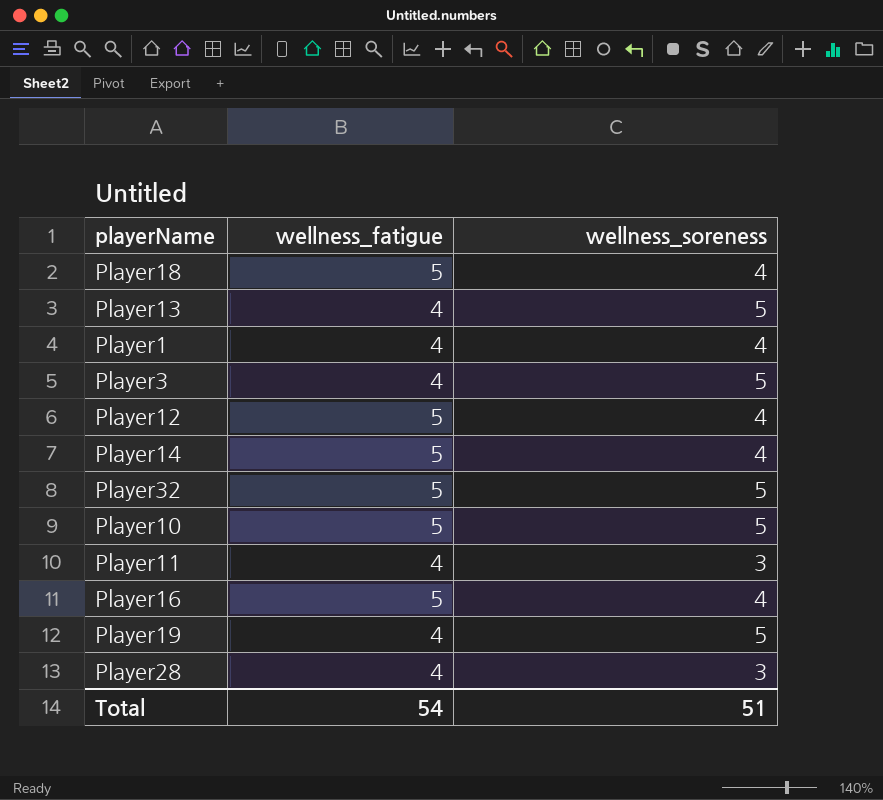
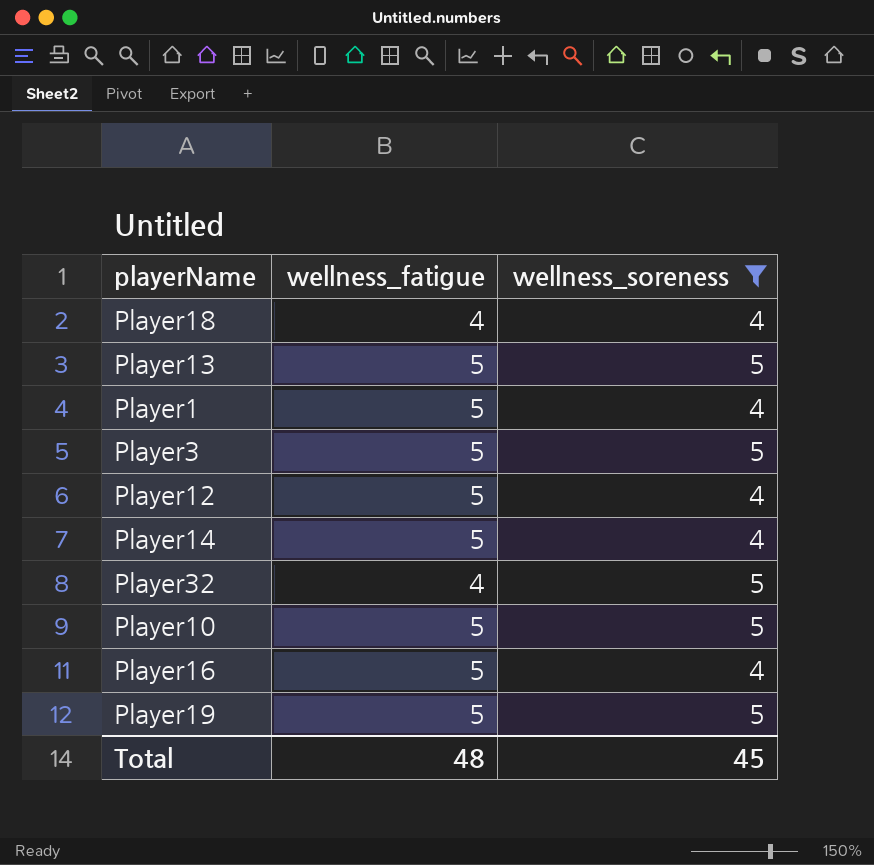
filter: none -> wellness_soreness != 3
Player18 | wellness_fatigue: 5 -> 4
Player13 | wellness_fatigue: 4 -> 5
Player1 | wellness_fatigue: 4 -> 5
Player3 | wellness_fatigue: 4 -> 5
Player32 | wellness_fatigue: 5 -> 4
Player19 | wellness_fatigue: 4 -> 5
Total | wellness_fatigue: 54 -> 48
Total | wellness_soreness: 51 -> 45

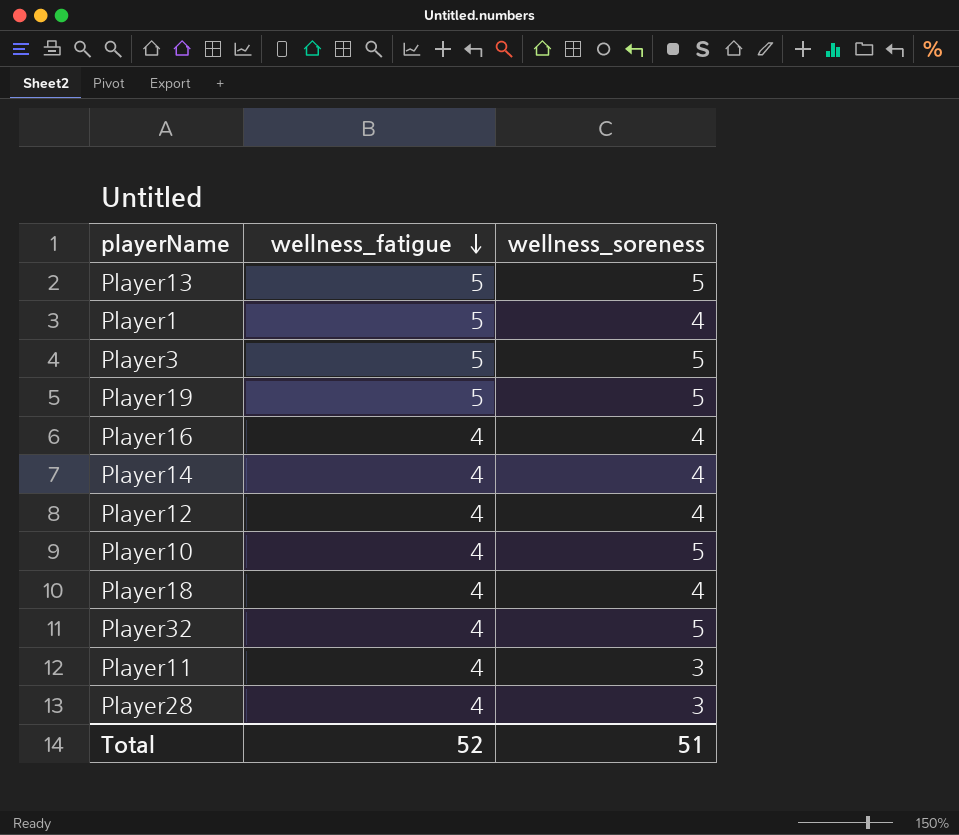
filter: wellness_soreness != 3 -> none
row order: none -> wellness_fatigue descending
Player16 | wellness_fatigue: 5 -> 4
Player14 | wellness_fatigue: 5 -> 4
Player12 | wellness_fatigue: 5 -> 4
Player10 | wellness_fatigue: 5 -> 4
Total | wellness_fatigue: 48 -> 52
Total | wellness_soreness: 45 -> 51

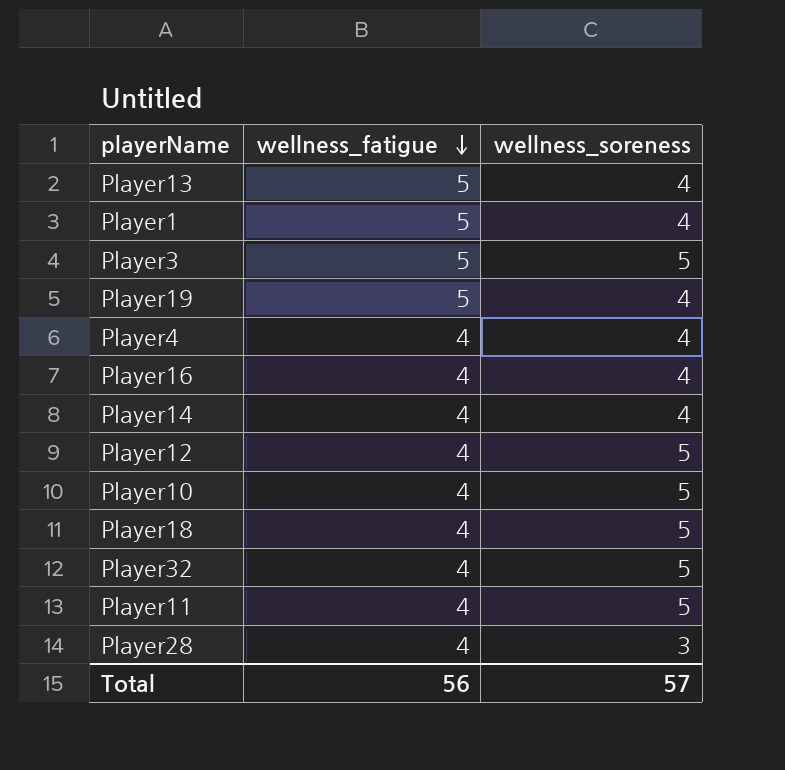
Player13 | wellness_soreness: 5 -> 4
Player19 | wellness_soreness: 5 -> 4
row Player4: none -> 4 | 4
Player12 | wellness_soreness: 4 -> 5
Player18 | wellness_soreness: 4 -> 5
Player11 | wellness_soreness: 3 -> 5
Total | wellness_fatigue: 52 -> 56
Total | wellness_soreness: 51 -> 57

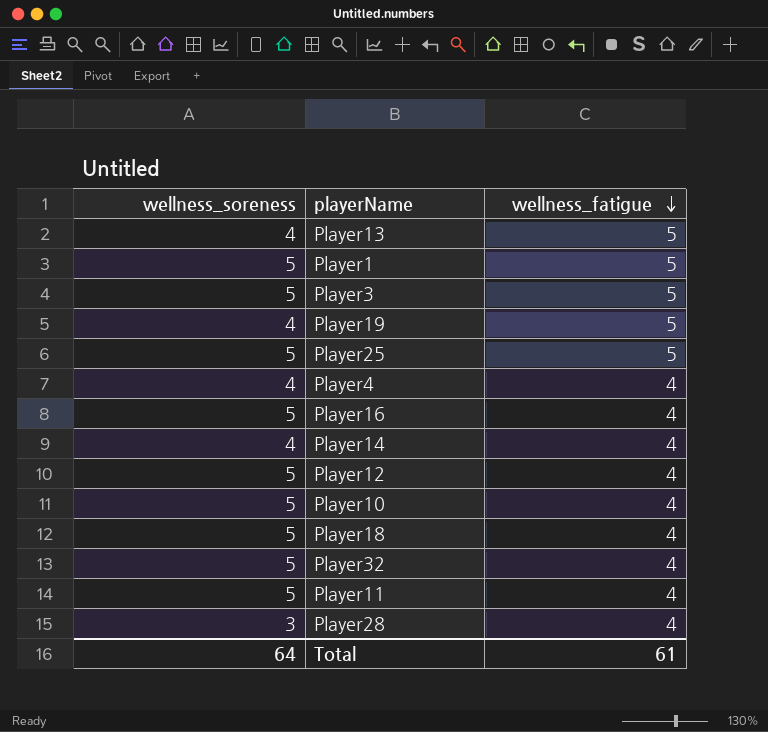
column wellness_soreness | position: 3 -> 1
Player1 | wellness_soreness: 4 -> 5
row Player25: none -> 5 | 5
Player16 | wellness_soreness: 4 -> 5
Total | wellness_soreness: 57 -> 64
Total | wellness_fatigue: 56 -> 61

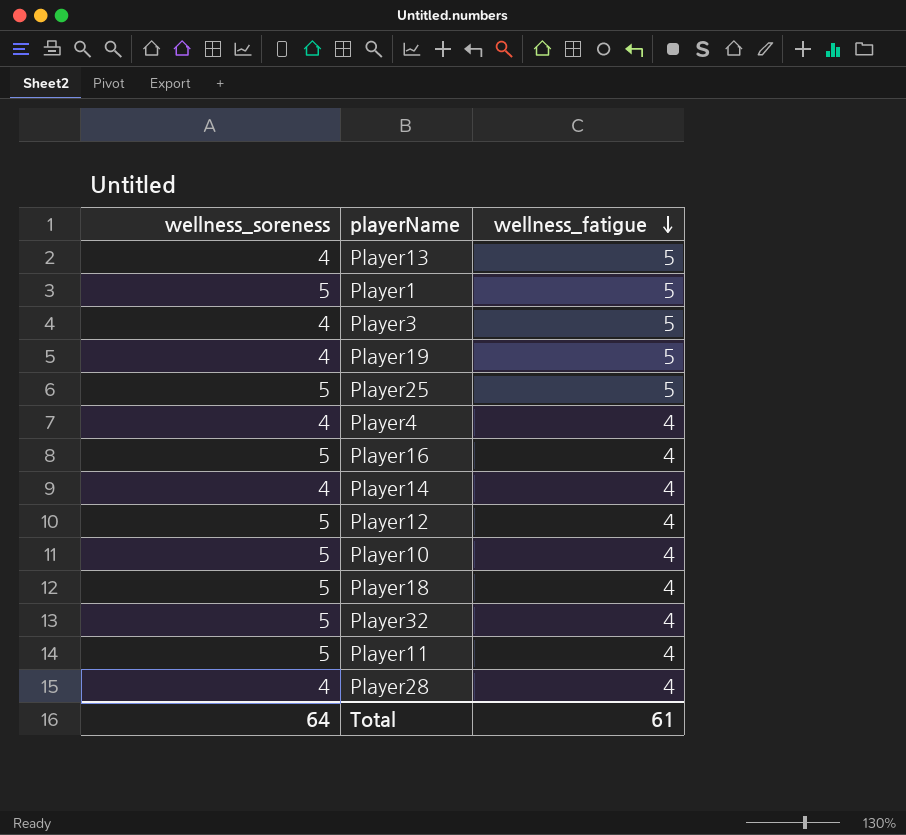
Player3 | wellness_soreness: 5 -> 4
Player28 | wellness_soreness: 3 -> 4

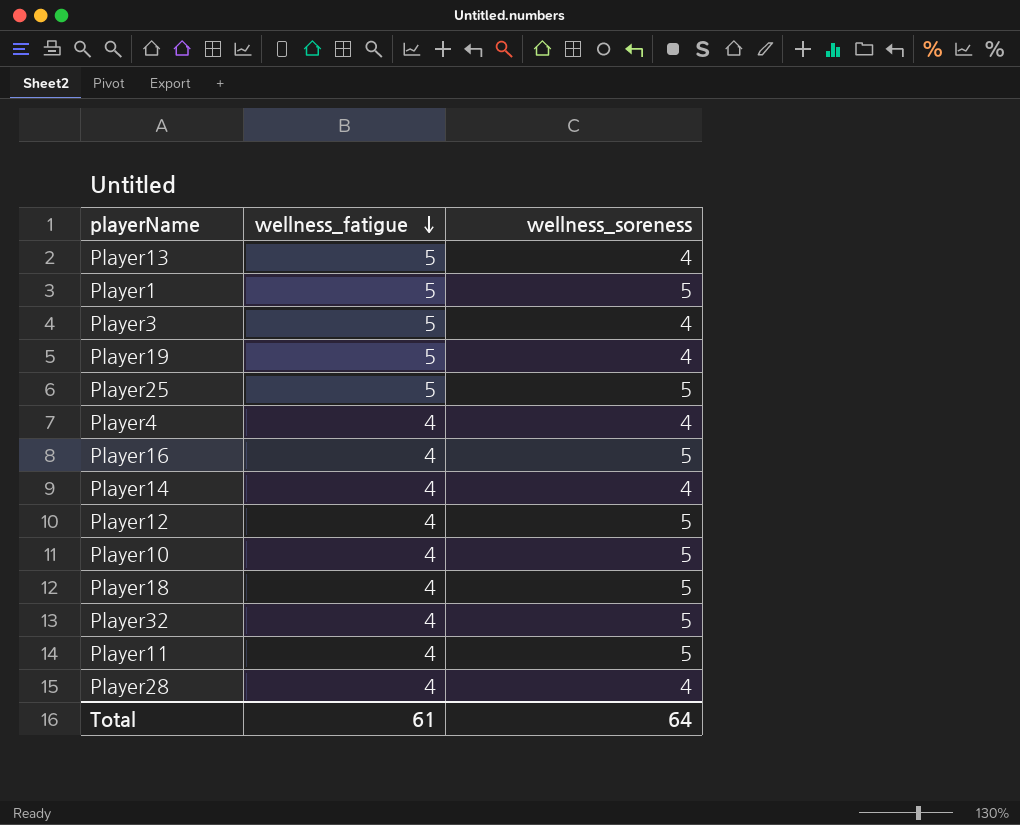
column wellness_soreness | position: 1 -> 3

